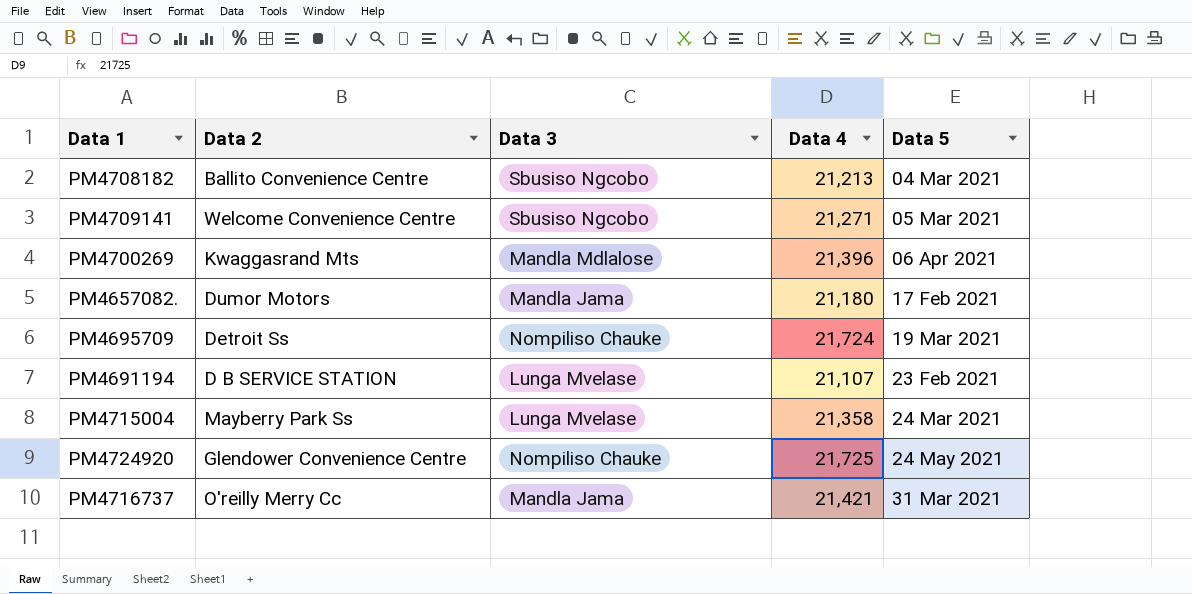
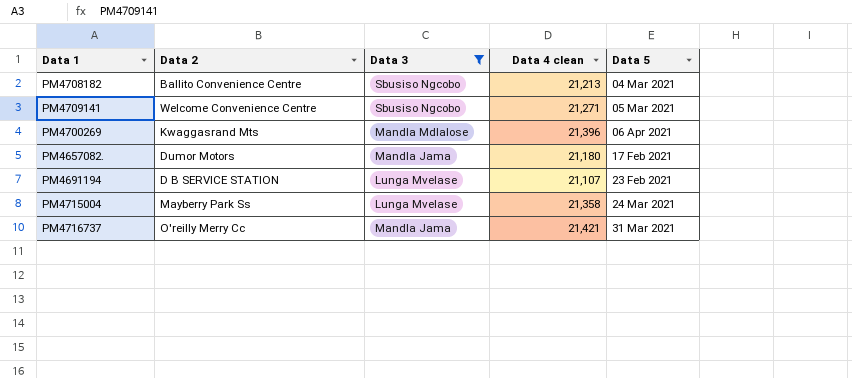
filter: none -> Data 3 != Nompiliso Chauke
column name: Data 4 -> Data 4 clean

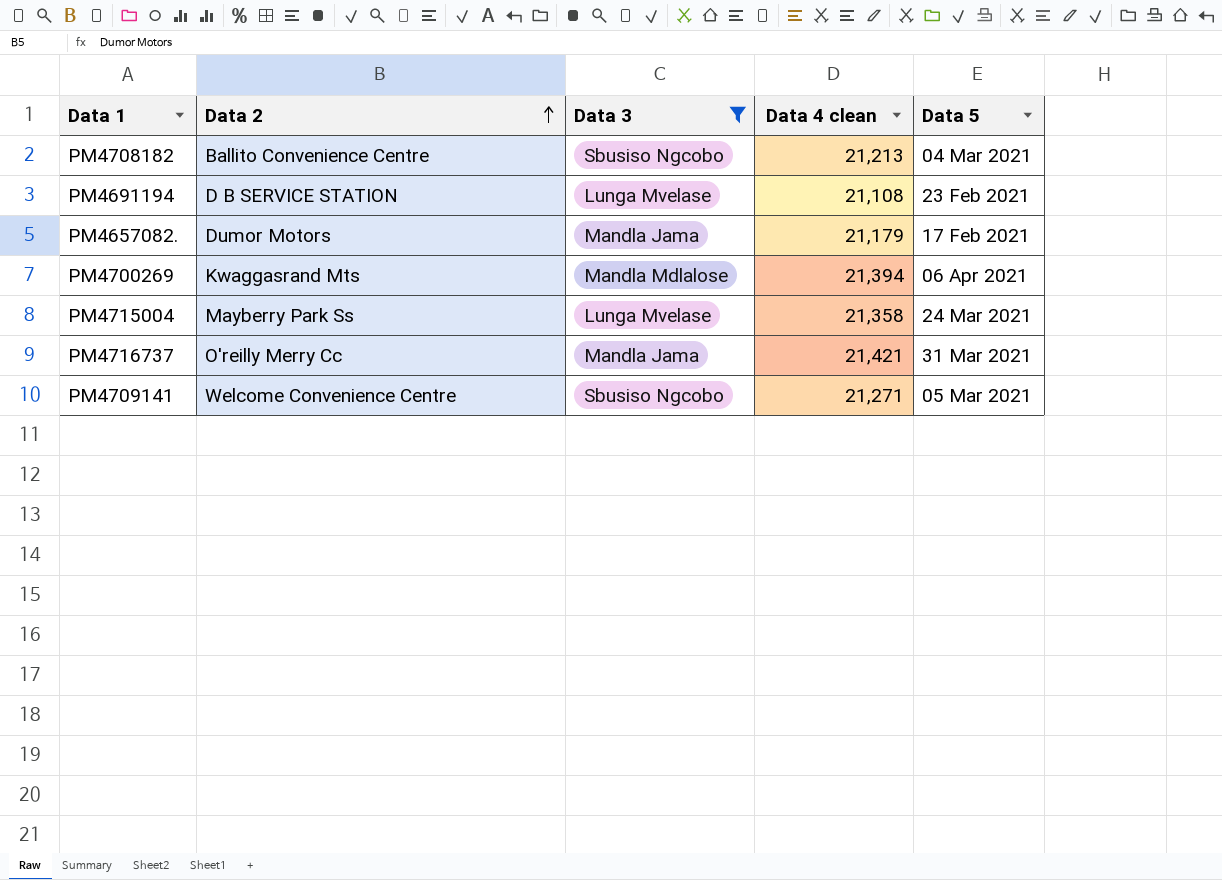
row order: none -> Data 2 ascending
PM4691194 | Data 4 clean: 21,107 -> 21,108
PM4657082. | Data 4 clean: 21,180 -> 21,179
PM4700269 | Data 4 clean: 21,396 -> 21,394

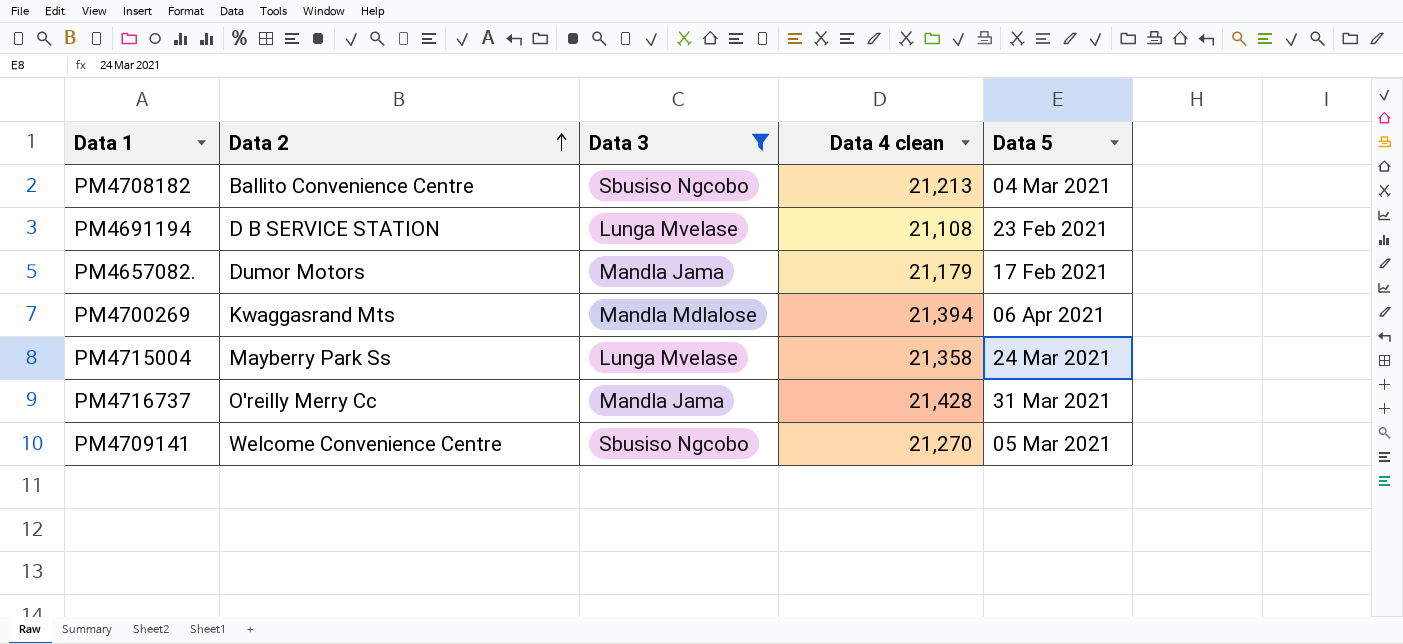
PM4716737 | Data 4 clean: 21,421 -> 21,428
PM4709141 | Data 4 clean: 21,271 -> 21,270

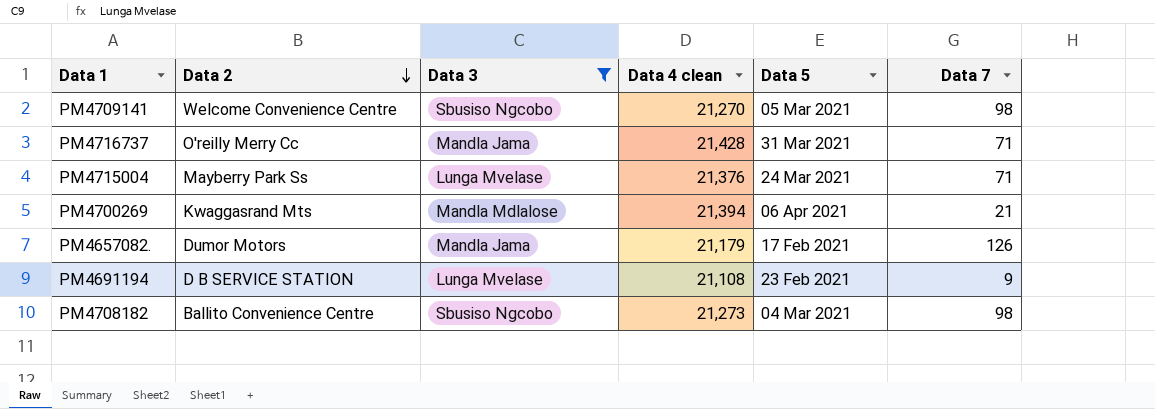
row order: Data 2 ascending -> Data 2 descending
column Data 7 | position: none -> 6
PM4715004 | Data 4 clean: 21,358 -> 21,376
PM4708182 | Data 4 clean: 21,213 -> 21,273

